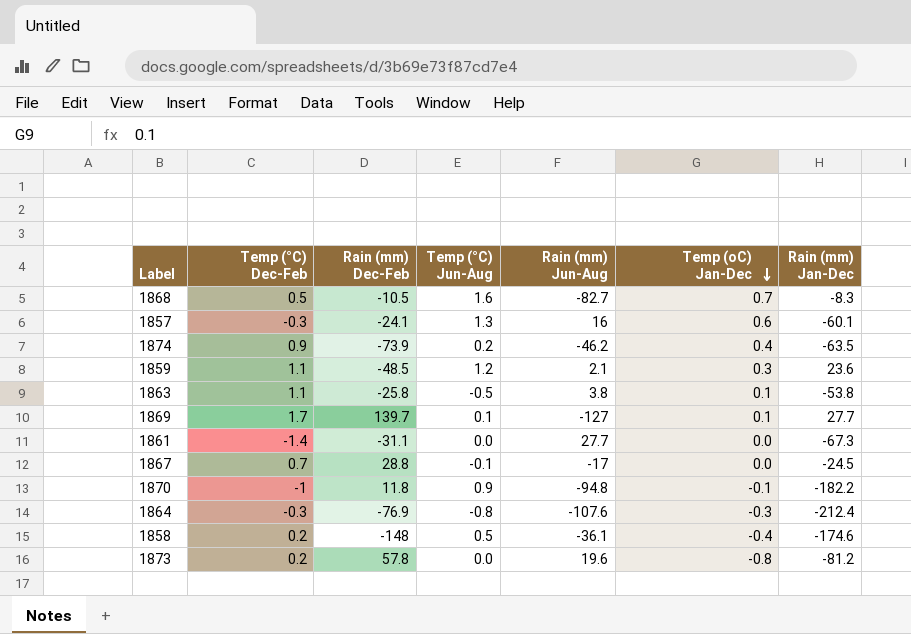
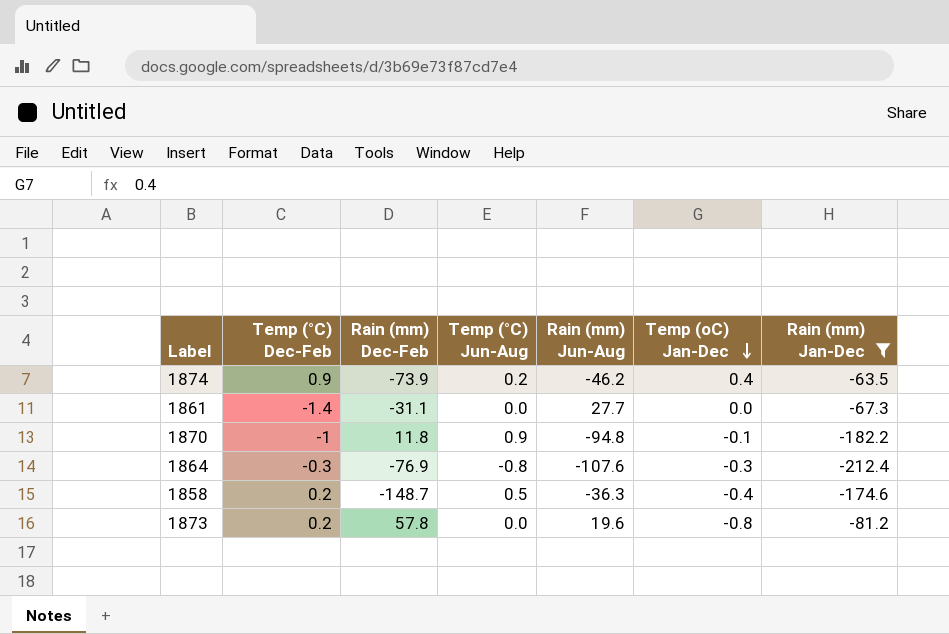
filter: none -> Rain (mm) Jan-Dec <= -63.5
1858 | Rain (mm) Dec-Feb: -148 -> -148.7
1858 | Rain (mm) Jun-Aug: -36.1 -> -36.3

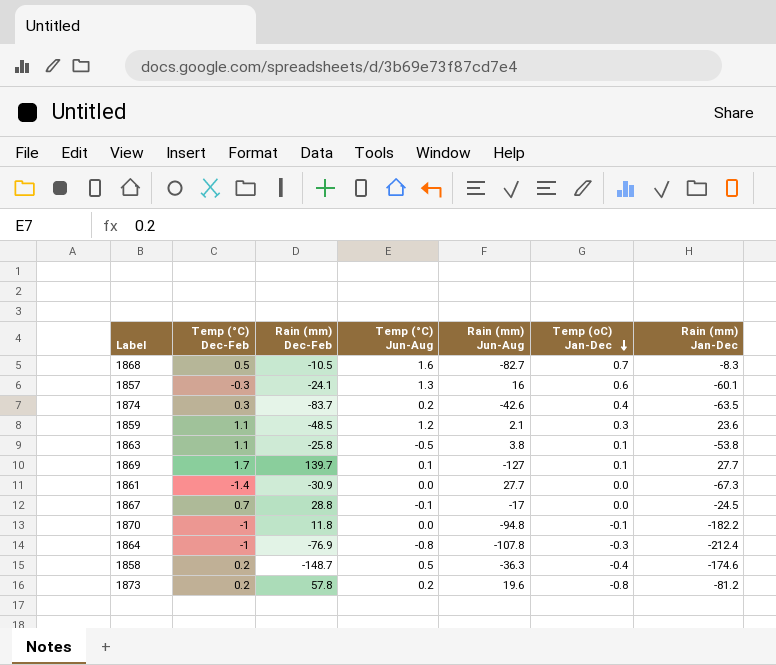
filter: Rain (mm) Jan-Dec <= -63.5 -> none
1874 | Temp (°C) Dec-Feb: 0.9 -> 0.3
1874 | Rain (mm) Dec-Feb: -73.9 -> -83.7
1874 | Rain (mm) Jun-Aug: -46.2 -> -42.6
1861 | Rain (mm) Dec-Feb: -31.1 -> -30.9
1870 | Temp (°C) Jun-Aug: 0.9 -> 0.0
1864 | Temp (°C) Dec-Feb: -0.3 -> -1
1864 | Rain (mm) Jun-Aug: -107.6 -> -107.8
1873 | Temp (°C) Jun-Aug: 0.0 -> 0.2

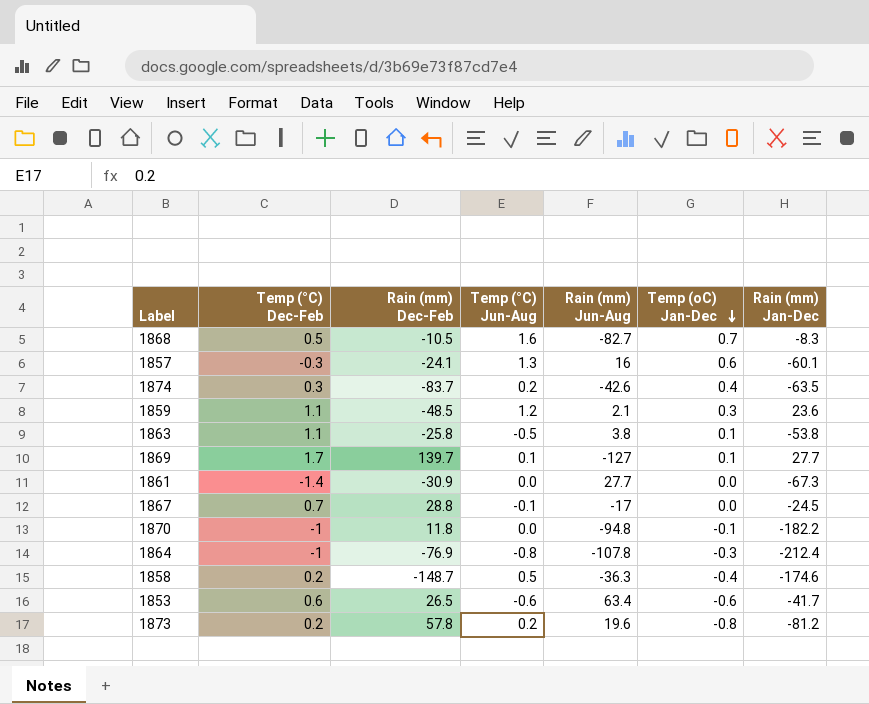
row 1853: none -> 0.6 | 26.5 | -0.6 | 63.4 | -0.6 | -41.7

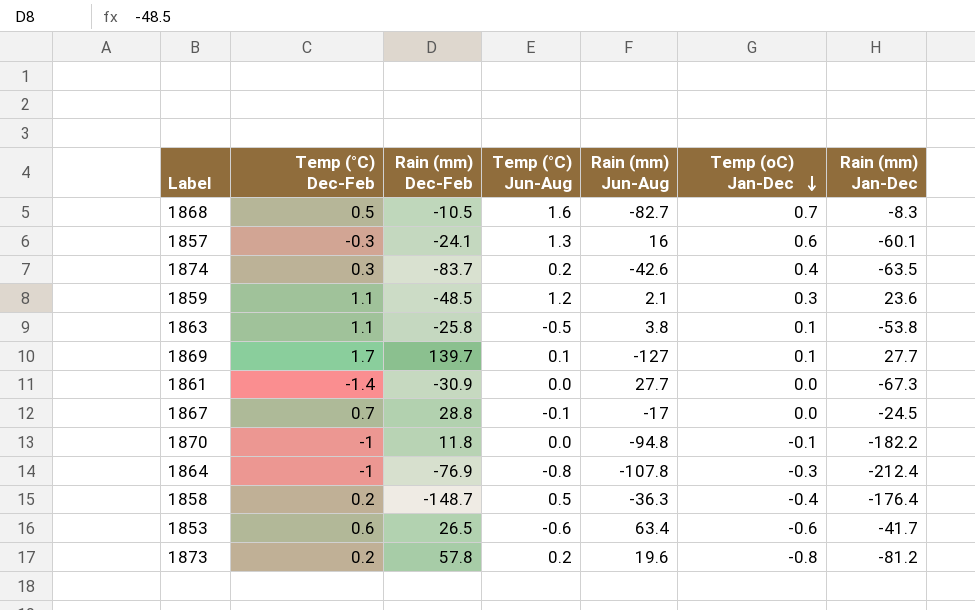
1858 | Rain (mm) Jan-Dec: -174.6 -> -176.4

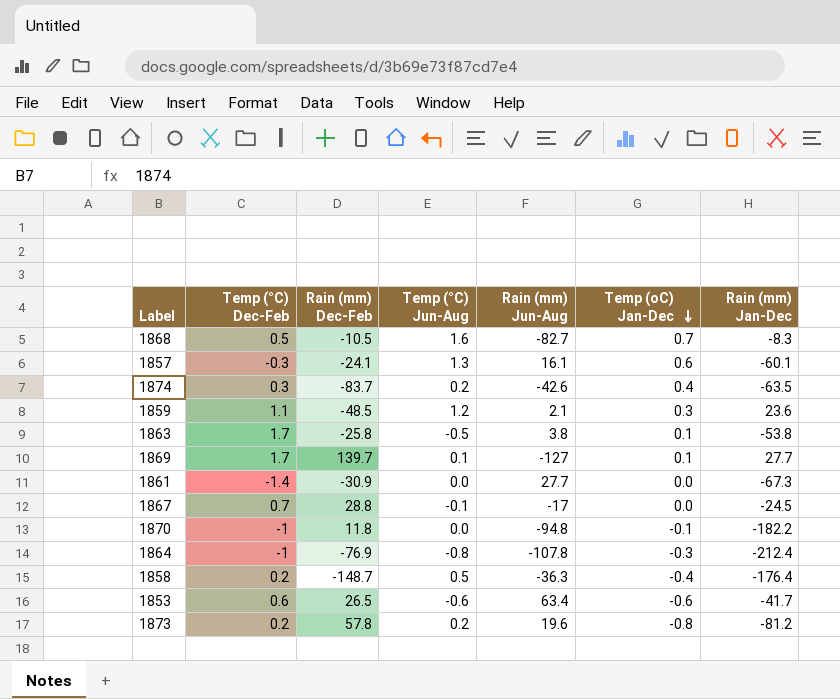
1857 | Rain (mm) Jun-Aug: 16 -> 16.1
1863 | Temp (°C) Dec-Feb: 1.1 -> 1.7

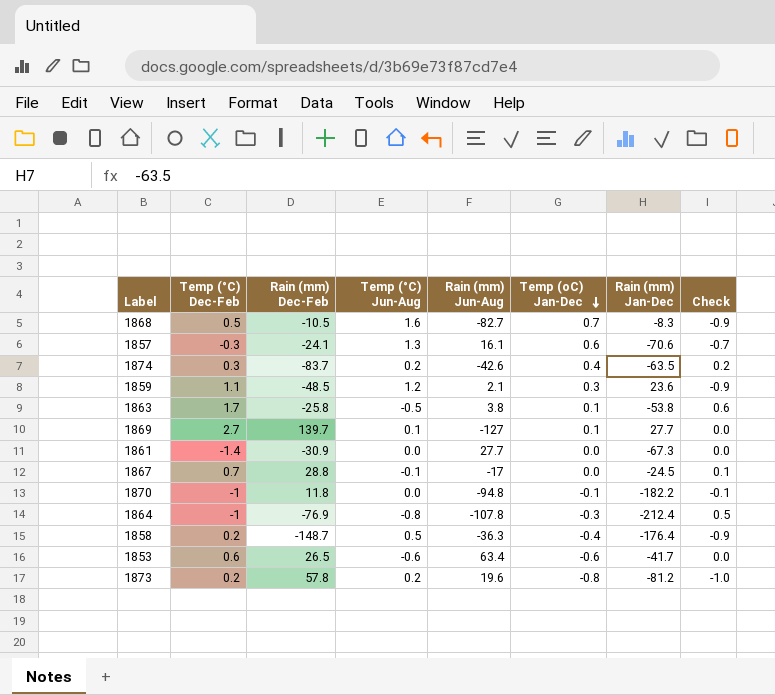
column Check | formula: none -> [Temp (oC) Jan-Dec] - [Temp (°C) Jun-Aug]
1857 | Rain (mm) Jan-Dec: -60.1 -> -70.6
1869 | Temp (°C) Dec-Feb: 1.7 -> 2.7

